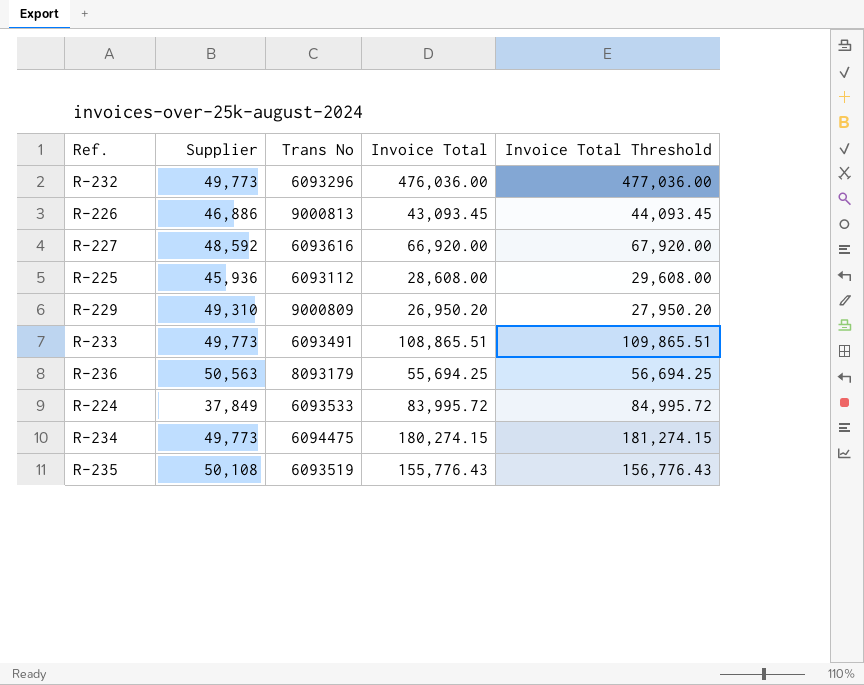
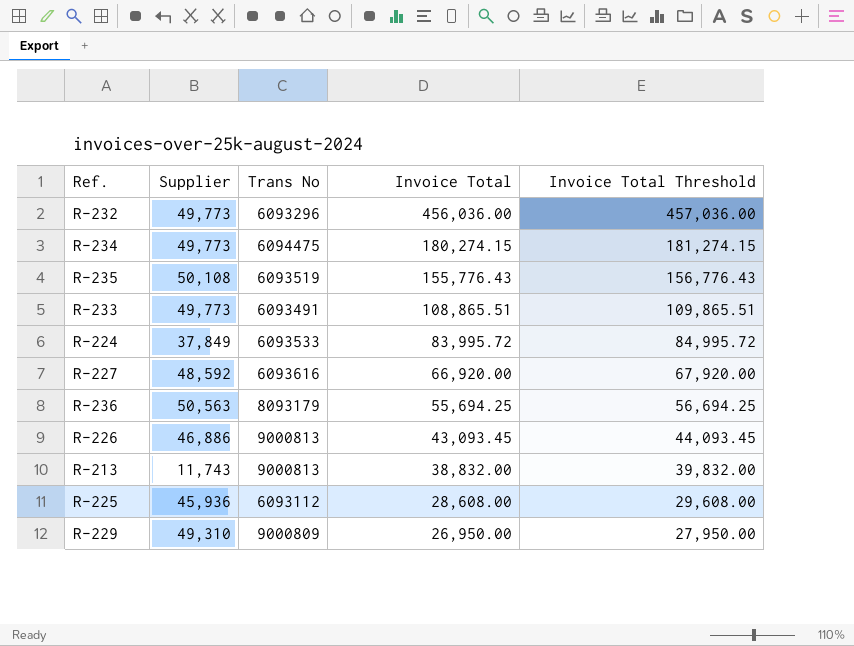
row order: none -> Invoice Total descending
R-232 | Invoice Total: 476,036.00 -> 456,036.00
R-232 | Invoice Total Threshold: 477,036.00 -> 457,036.00
row R-213: none -> 11,743 | 9000813 | 38,832.00 | 39,832.00
R-229 | Invoice Total: 26,950.20 -> 26,950.00
R-229 | Invoice Total Threshold: 27,950.20 -> 27,950.00

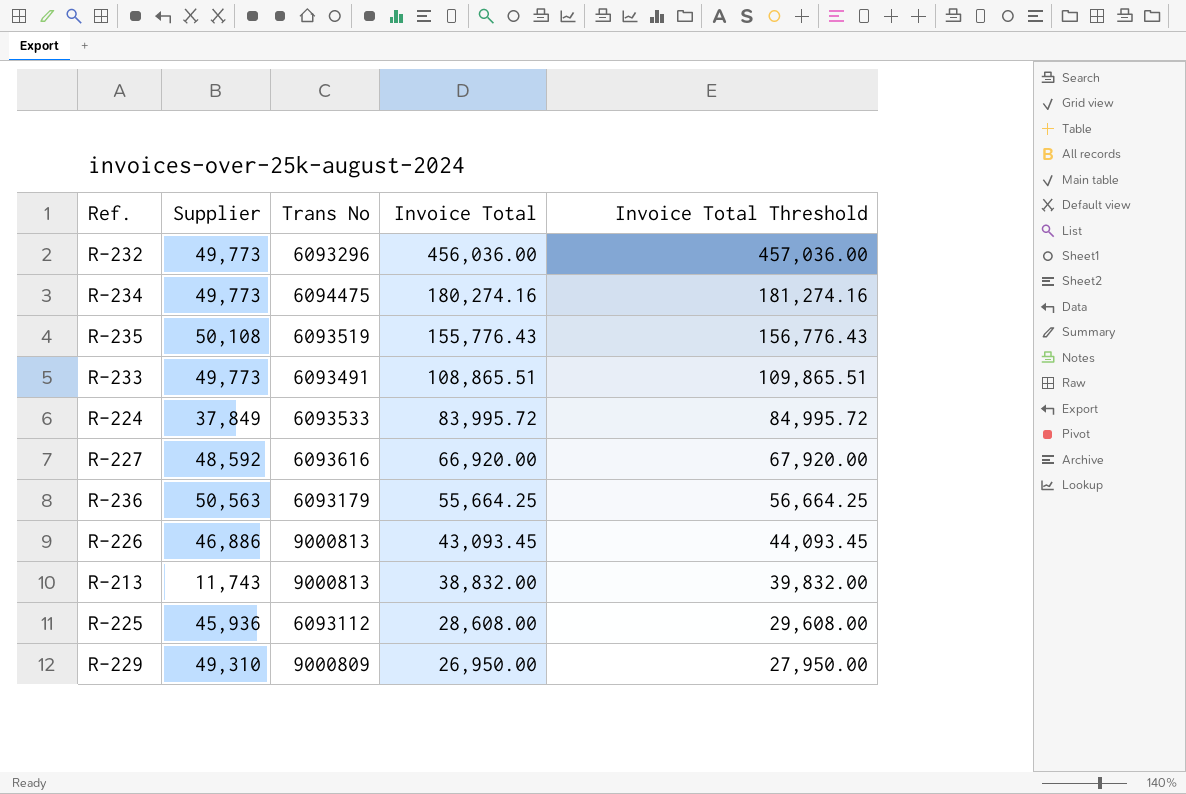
R-234 | Invoice Total: 180,274.15 -> 180,274.16
R-234 | Invoice Total Threshold: 181,274.15 -> 181,274.16
R-236 | Trans No: 8093179 -> 6093179
R-236 | Invoice Total: 55,694.25 -> 55,664.25
R-236 | Invoice Total Threshold: 56,694.25 -> 56,664.25

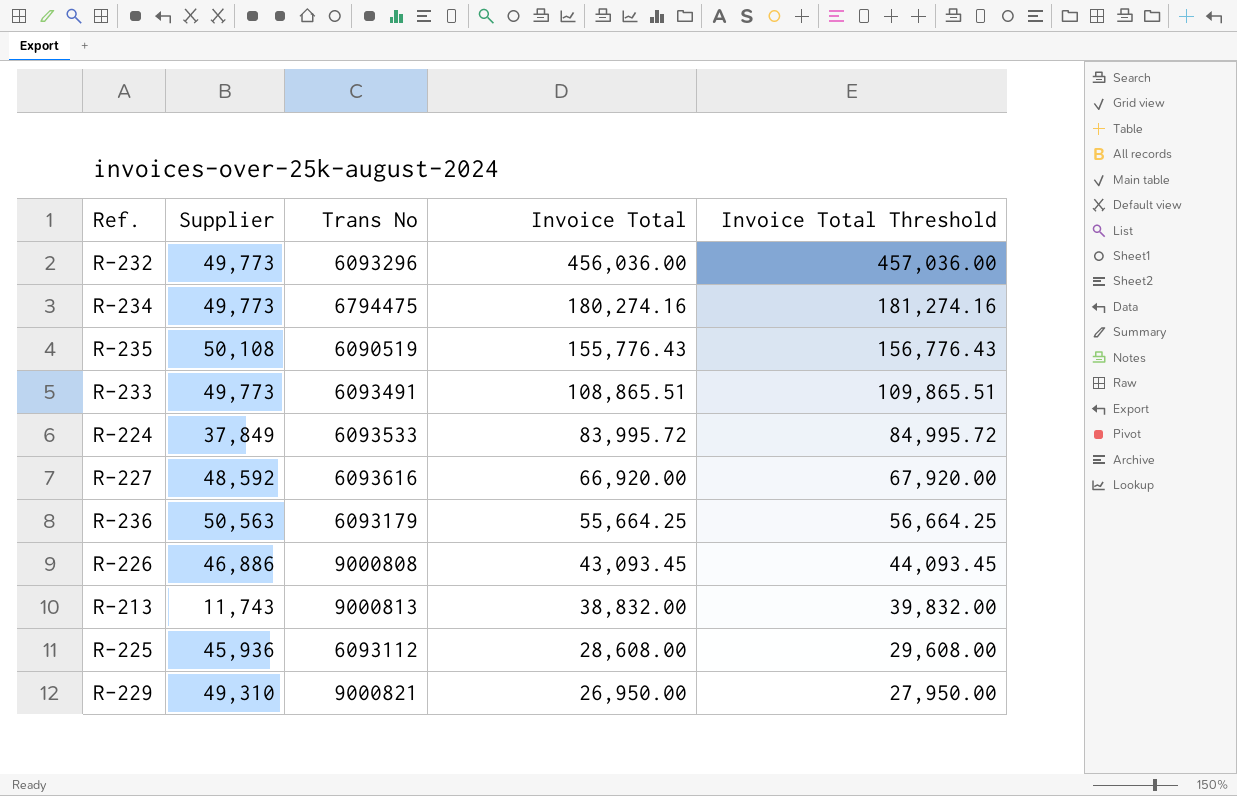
R-234 | Trans No: 6094475 -> 6794475
R-235 | Trans No: 6093519 -> 6090519
R-226 | Trans No: 9000813 -> 9000808
R-229 | Trans No: 9000809 -> 9000821

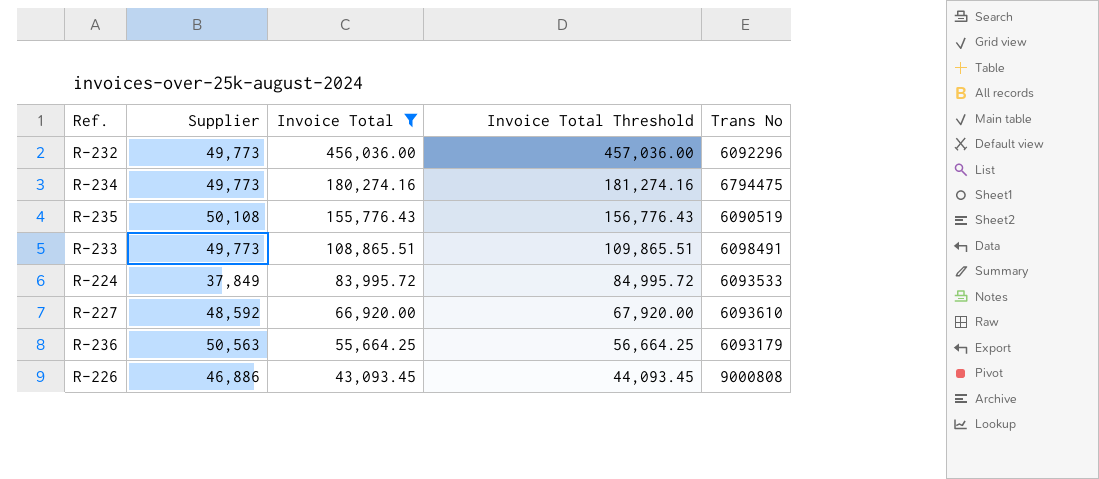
filter: none -> Invoice Total >= 43,093.45
column Trans No | position: 3 -> 5
R-232 | Trans No: 6093296 -> 6092296
R-233 | Trans No: 6093491 -> 6098491
R-227 | Trans No: 6093616 -> 6093610

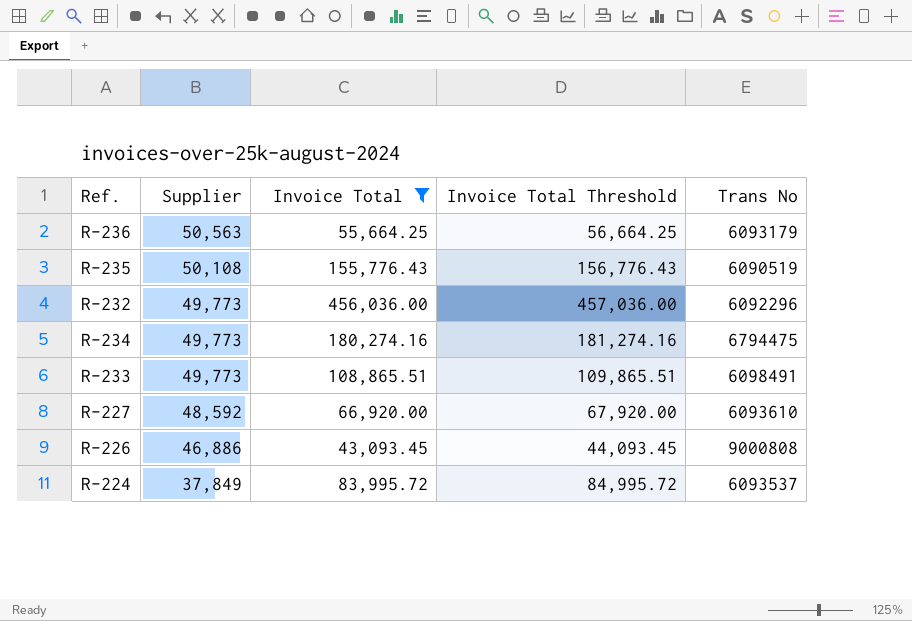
row order: Invoice Total descending -> Supplier descending
R-224 | Trans No: 6093533 -> 6093537

